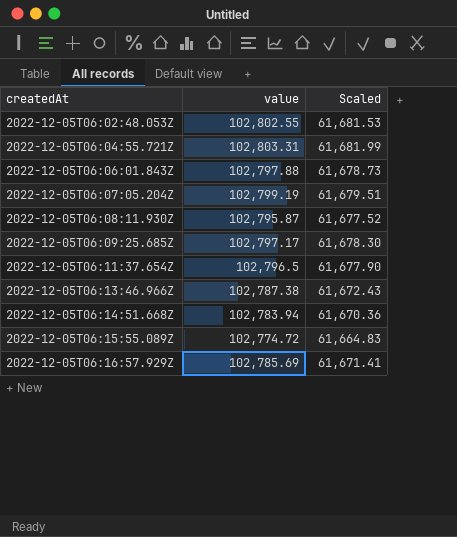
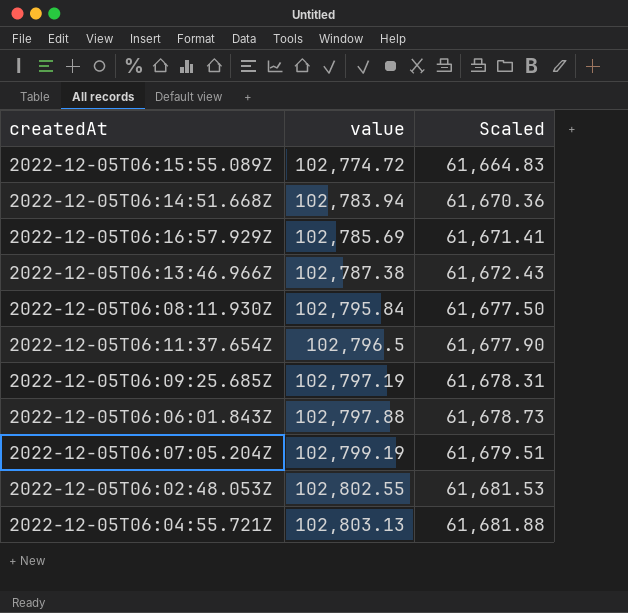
row order: createdAt ascending -> value ascending
2022-12-05T06:08:11.930Z | value: 102,795.87 -> 102,795.84
2022-12-05T06:08:11.930Z | Scaled: 61,677.52 -> 61,677.50
2022-12-05T06:09:25.685Z | value: 102,797.17 -> 102,797.19
2022-12-05T06:09:25.685Z | Scaled: 61,678.30 -> 61,678.31
2022-12-05T06:04:55.721Z | value: 102,803.31 -> 102,803.13
2022-12-05T06:04:55.721Z | Scaled: 61,681.99 -> 61,681.88

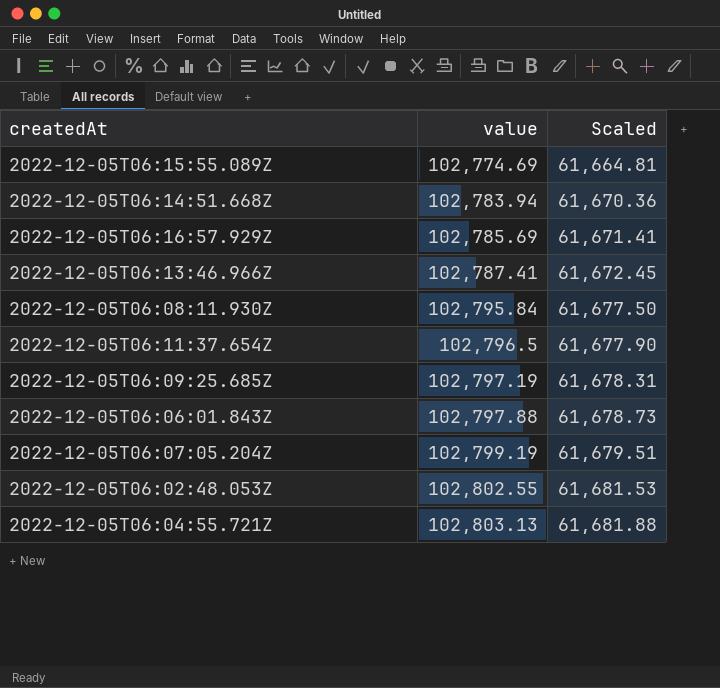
2022-12-05T06:15:55.089Z | value: 102,774.72 -> 102,774.69
2022-12-05T06:15:55.089Z | Scaled: 61,664.83 -> 61,664.81
2022-12-05T06:13:46.966Z | value: 102,787.38 -> 102,787.41
2022-12-05T06:13:46.966Z | Scaled: 61,672.43 -> 61,672.45

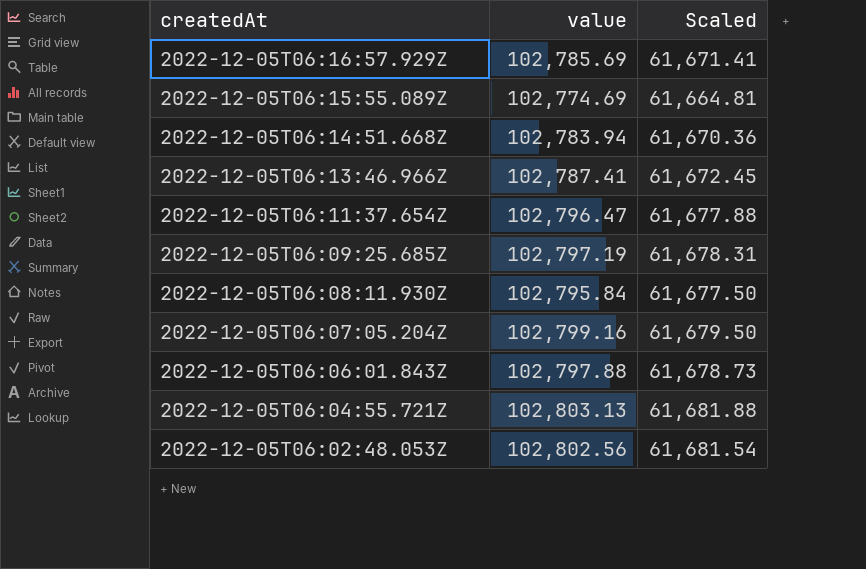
row order: value ascending -> createdAt descending
2022-12-05T06:11:37.654Z | value: 102,796.5 -> 102,796.47
2022-12-05T06:11:37.654Z | Scaled: 61,677.90 -> 61,677.88
2022-12-05T06:07:05.204Z | value: 102,799.19 -> 102,799.16
2022-12-05T06:07:05.204Z | Scaled: 61,679.51 -> 61,679.50
2022-12-05T06:02:48.053Z | value: 102,802.55 -> 102,802.56
2022-12-05T06:02:48.053Z | Scaled: 61,681.53 -> 61,681.54

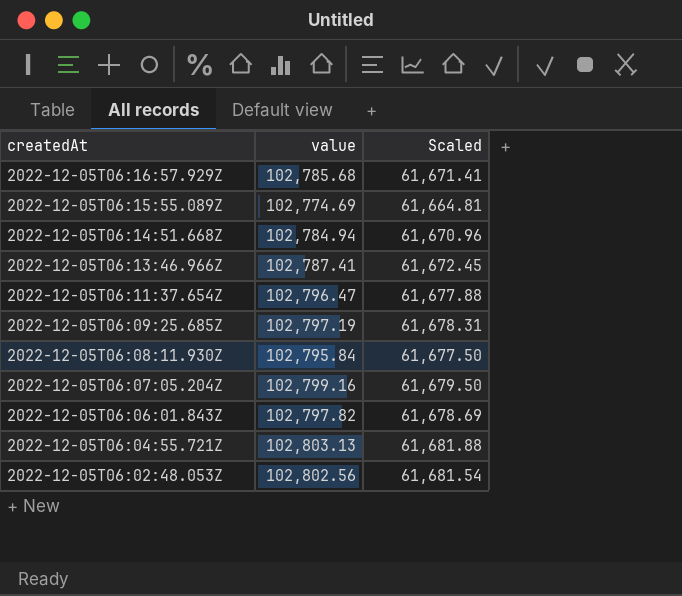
2022-12-05T06:16:57.929Z | value: 102,785.69 -> 102,785.68
2022-12-05T06:14:51.668Z | value: 102,783.94 -> 102,784.94
2022-12-05T06:14:51.668Z | Scaled: 61,670.36 -> 61,670.96
2022-12-05T06:06:01.843Z | value: 102,797.88 -> 102,797.82
2022-12-05T06:06:01.843Z | Scaled: 61,678.73 -> 61,678.69

